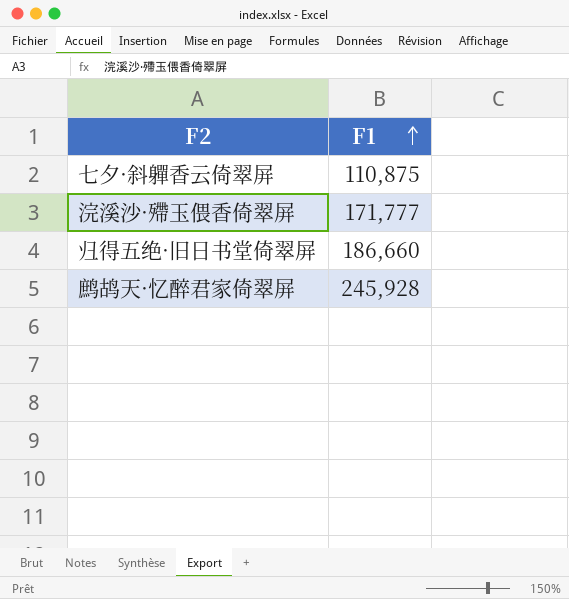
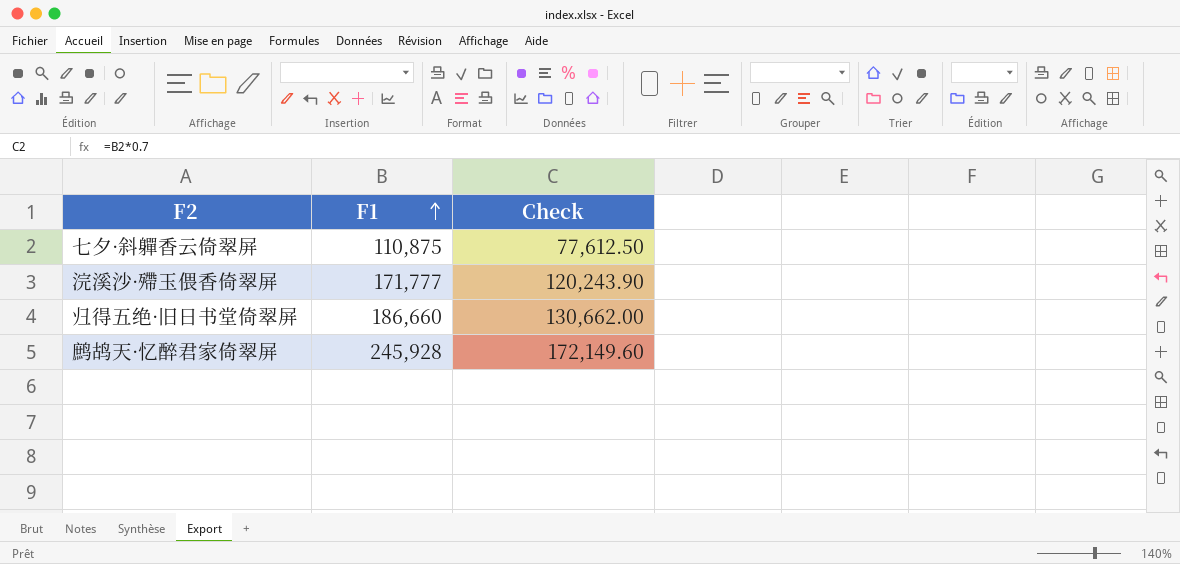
column Check | formula: none -> [F1] * 0.7

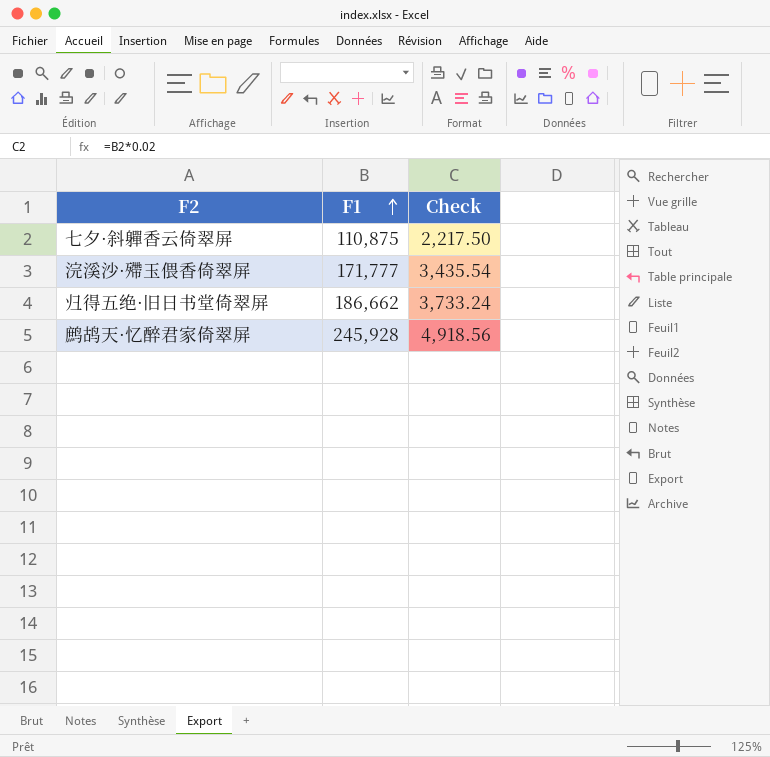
column Check | formula: [F1] * 0.7 -> [F1] * 0.02
归得五绝·旧日书堂倚翠屏 | F1: 186,660 -> 186,662

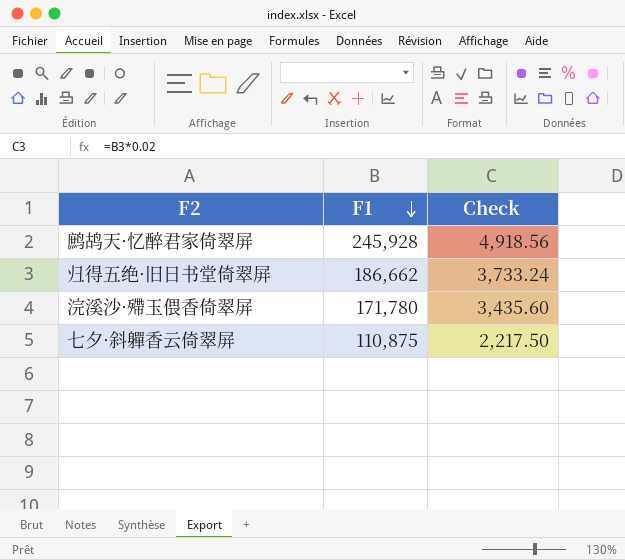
row order: F1 ascending -> F1 descending
浣溪沙·殢玉偎香倚翠屏 | F1: 171,777 -> 171,780
浣溪沙·殢玉偎香倚翠屏 | Check: 3,435.54 -> 3,435.60

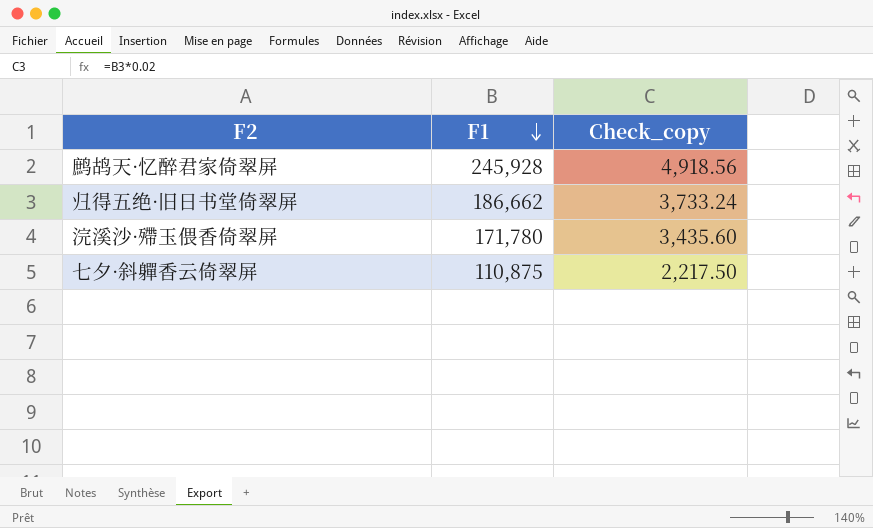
column name: Check -> Check_copy

